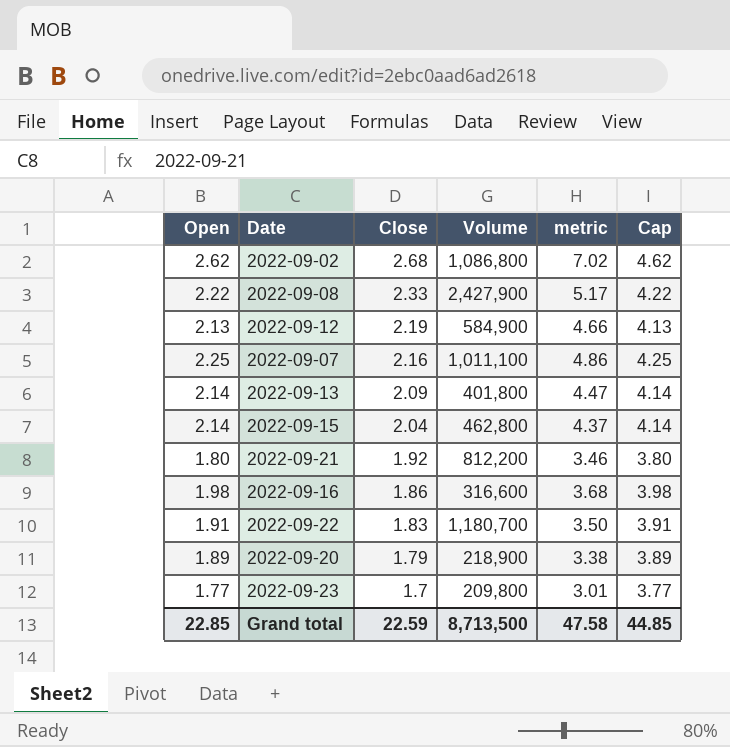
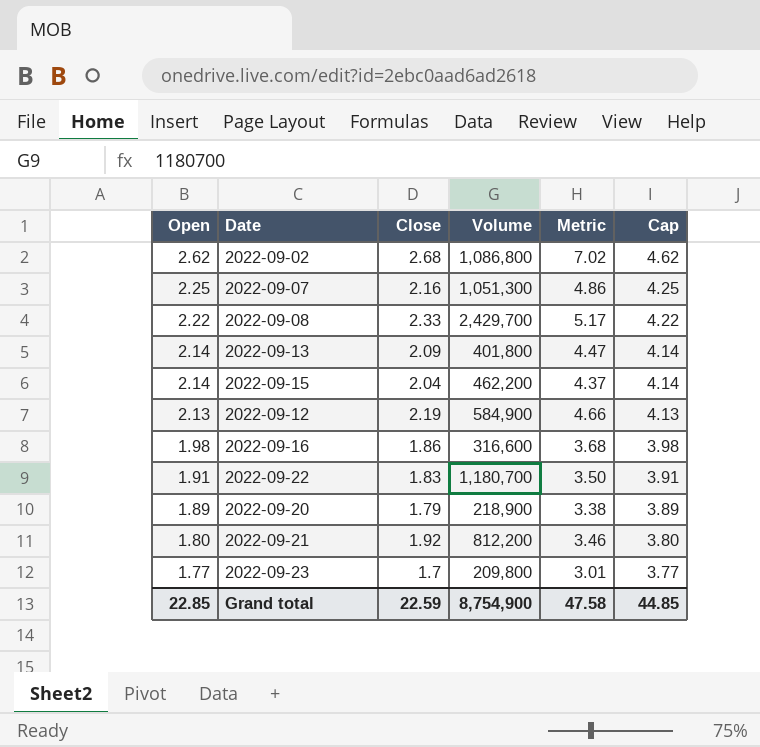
row order: Close descending -> Open descending
column name: metric -> Metric
2022-09-07 | Volume: 1,011,100 -> 1,051,300
2022-09-08 | Volume: 2,427,900 -> 2,429,700
2022-09-15 | Volume: 462,800 -> 462,200
Grand total | Volume: 8,713,500 -> 8,754,900

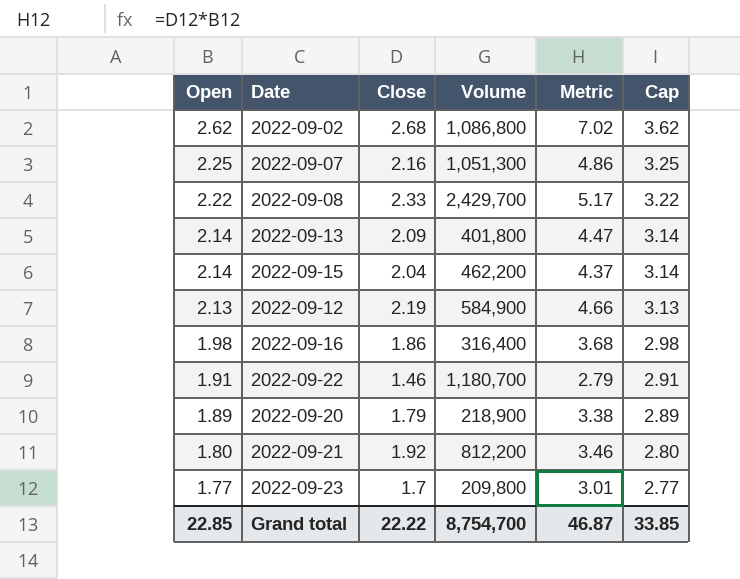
column Cap | formula: [Open] + 2 -> [Open] + 1
2022-09-16 | Volume: 316,600 -> 316,400
2022-09-22 | Close: 1.83 -> 1.46
2022-09-22 | Metric: 3.50 -> 2.79
Grand total | Close: 22.59 -> 22.22
Grand total | Volume: 8,754,900 -> 8,754,700
Grand total | Metric: 47.58 -> 46.87
Grand total | Cap: 44.85 -> 33.85

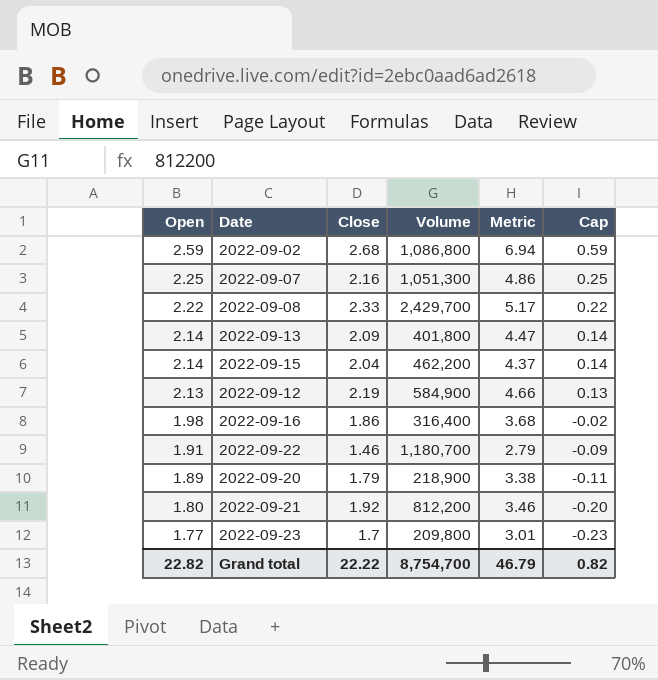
column Cap | formula: [Open] + 1 -> [Open] - 2
2022-09-02 | Open: 2.62 -> 2.59
2022-09-02 | Metric: 7.02 -> 6.94
Grand total | Open: 22.85 -> 22.82
Grand total | Metric: 46.87 -> 46.79
Grand total | Cap: 33.85 -> 0.82

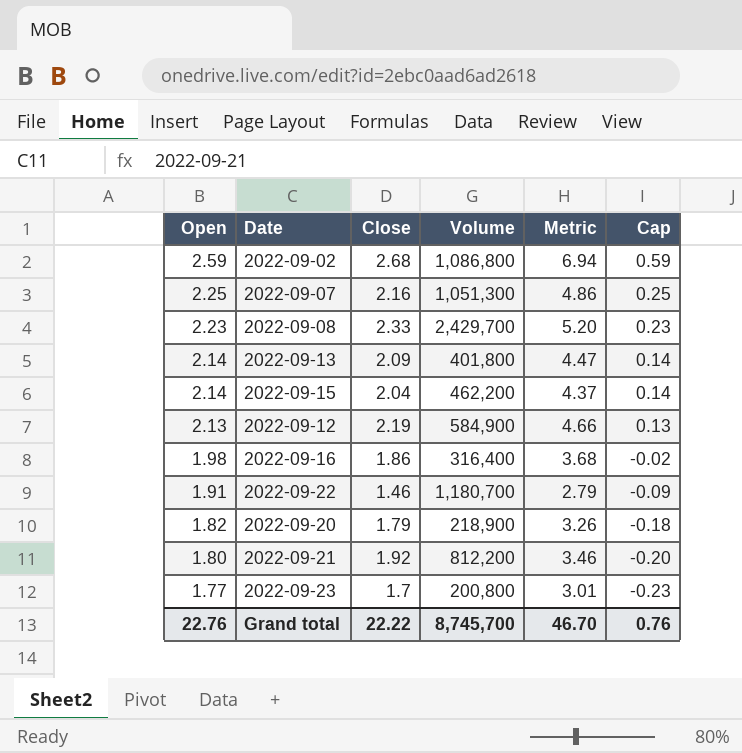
2022-09-08 | Open: 2.22 -> 2.23
2022-09-08 | Metric: 5.17 -> 5.20
2022-09-08 | Cap: 0.22 -> 0.23
2022-09-20 | Open: 1.89 -> 1.82
2022-09-20 | Metric: 3.38 -> 3.26
2022-09-20 | Cap: -0.11 -> -0.18
2022-09-23 | Volume: 209,800 -> 200,800
Grand total | Open: 22.82 -> 22.76
Grand total | Volume: 8,754,700 -> 8,745,700
Grand total | Metric: 46.79 -> 46.70
Grand total | Cap: 0.82 -> 0.76

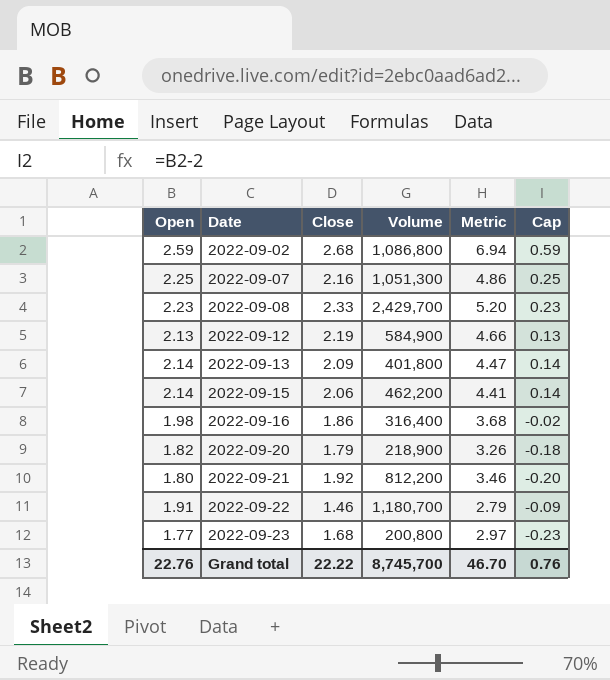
row order: Open descending -> Date ascending
2022-09-15 | Close: 2.04 -> 2.06
2022-09-15 | Metric: 4.37 -> 4.41
2022-09-23 | Close: 1.7 -> 1.68
2022-09-23 | Metric: 3.01 -> 2.97

